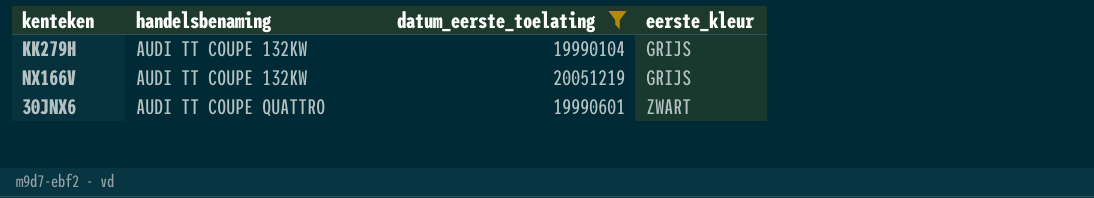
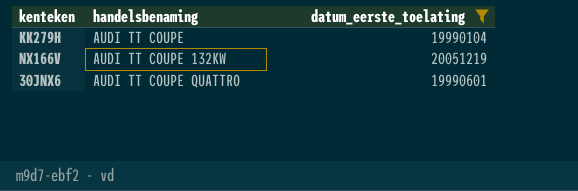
column eerste_kleur | position: 4 -> none
KK279H | handelsbenaming: AUDI TT COUPE 132KW -> AUDI TT COUPE

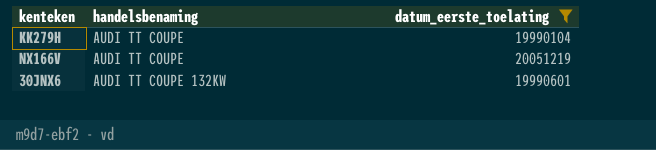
NX166V | handelsbenaming: AUDI TT COUPE 132KW -> AUDI TT COUPE
30JNX6 | handelsbenaming: AUDI TT COUPE QUATTRO -> AUDI TT COUPE 132KW

